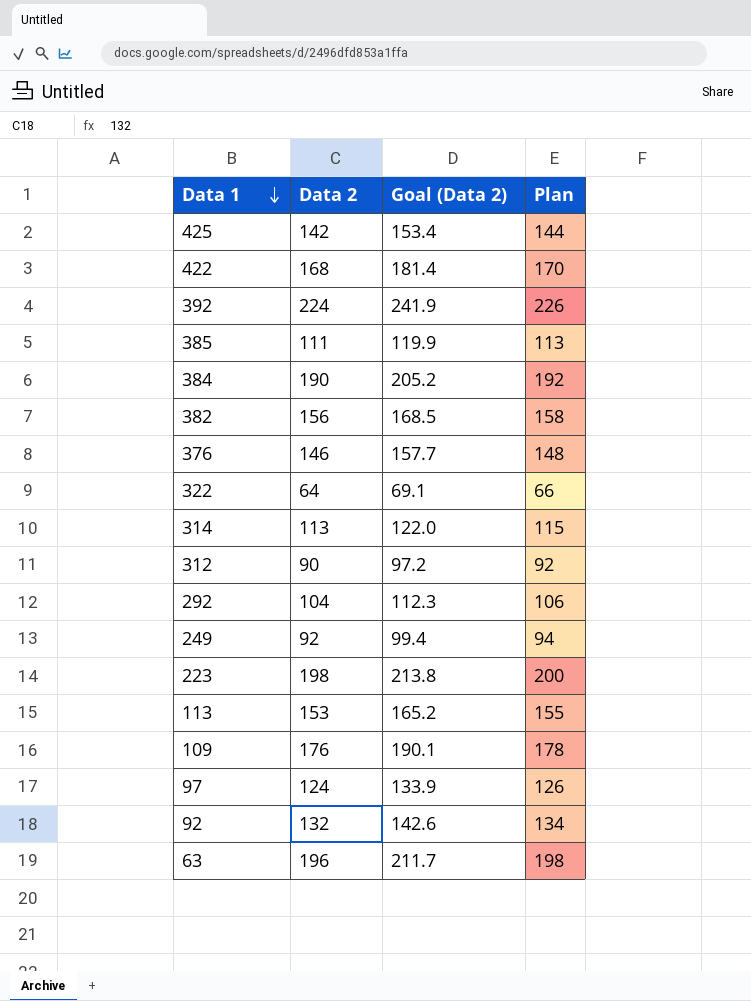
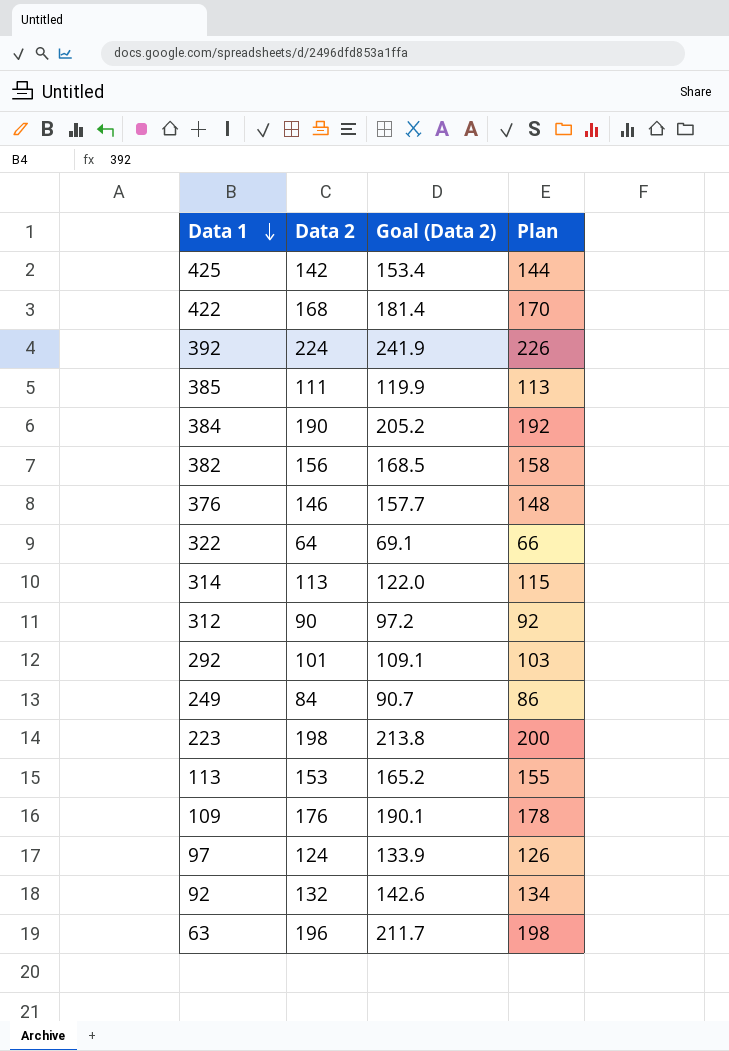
292 | Data 2: 104 -> 101
292 | Goal (Data 2): 112.3 -> 109.1
292 | Plan: 106 -> 103
249 | Data 2: 92 -> 84
249 | Goal (Data 2): 99.4 -> 90.7
249 | Plan: 94 -> 86

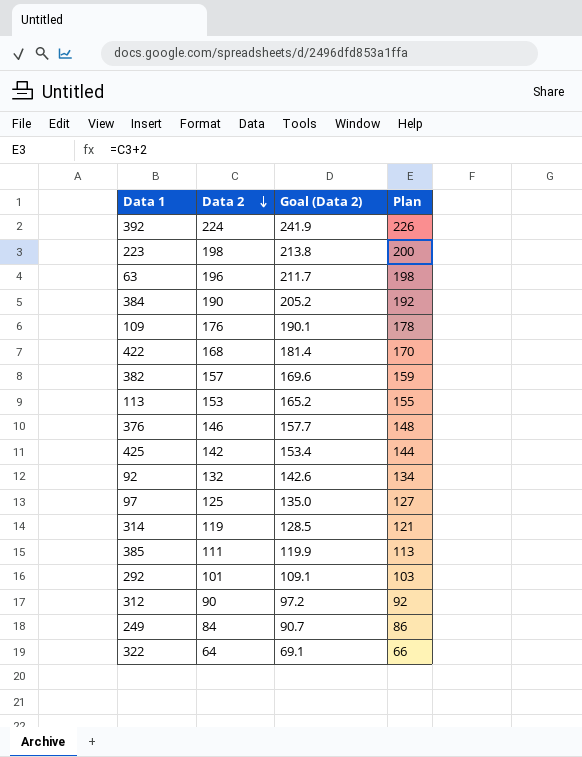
row order: Data 1 descending -> Data 2 descending
382 | Data 2: 156 -> 157
382 | Goal (Data 2): 168.5 -> 169.6
382 | Plan: 158 -> 159
97 | Data 2: 124 -> 125
97 | Goal (Data 2): 133.9 -> 135.0
97 | Plan: 126 -> 127
314 | Data 2: 113 -> 119
314 | Goal (Data 2): 122.0 -> 128.5
314 | Plan: 115 -> 121

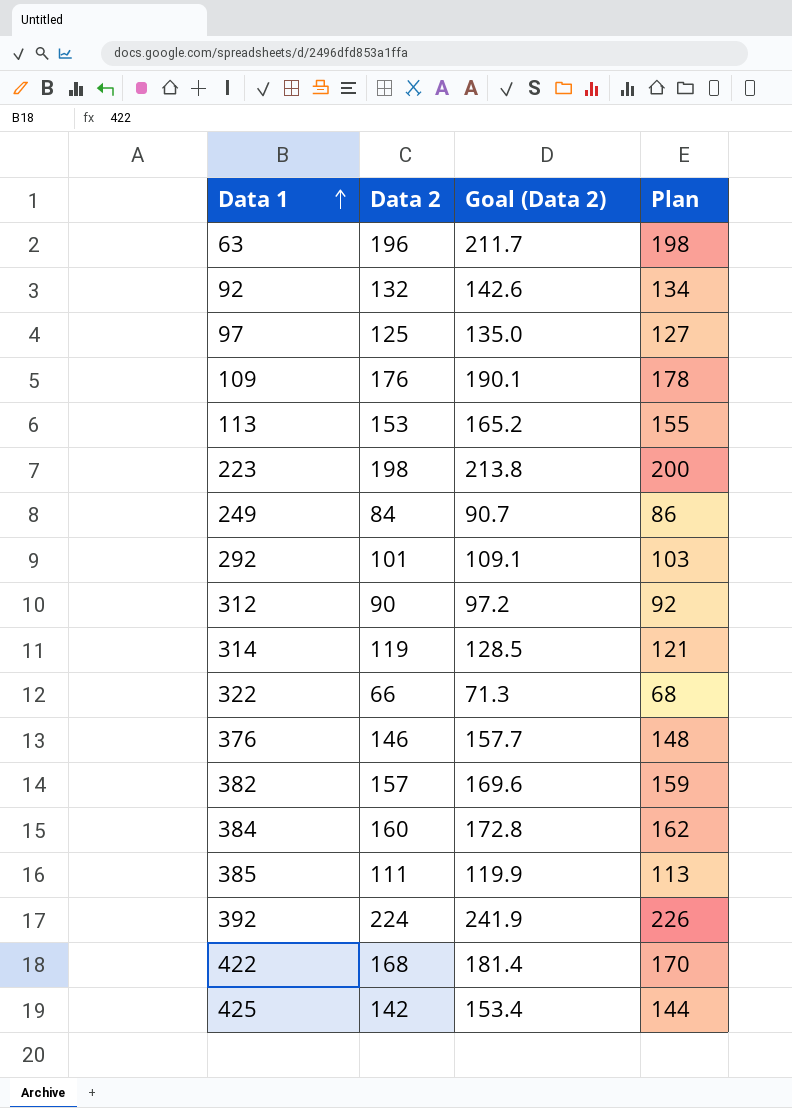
row order: Data 2 descending -> Data 1 ascending
322 | Data 2: 64 -> 66
322 | Goal (Data 2): 69.1 -> 71.3
322 | Plan: 66 -> 68
384 | Data 2: 190 -> 160
384 | Goal (Data 2): 205.2 -> 172.8
384 | Plan: 192 -> 162

